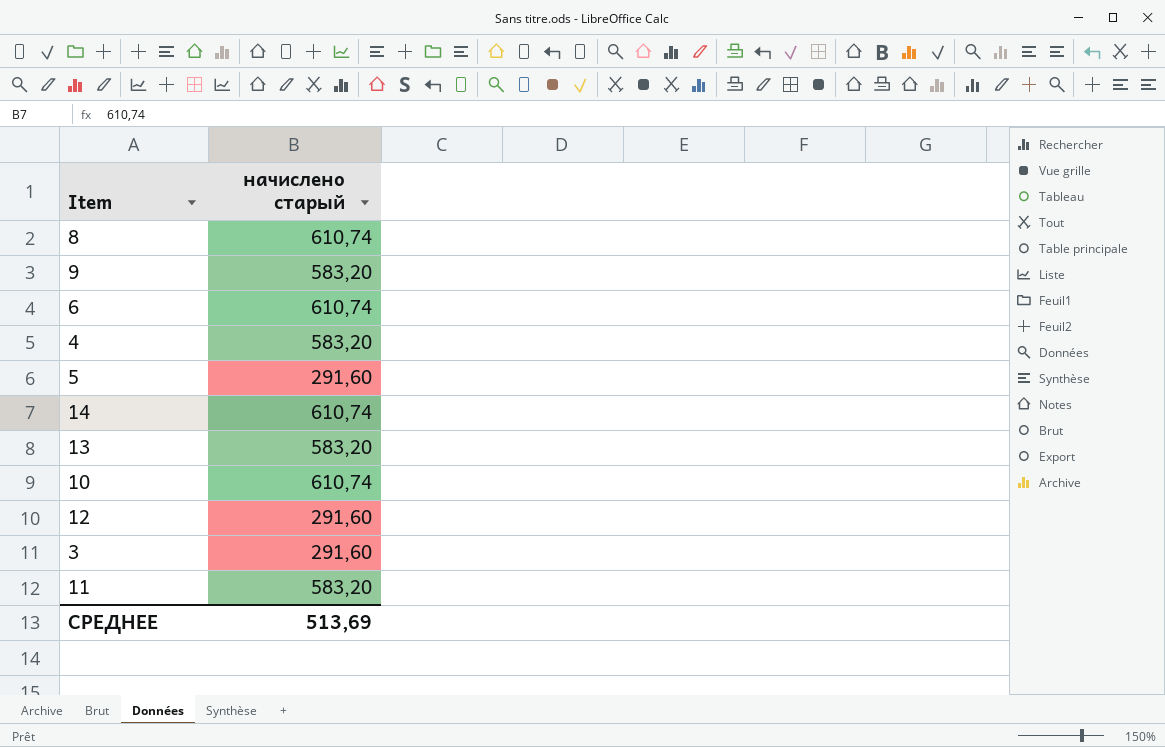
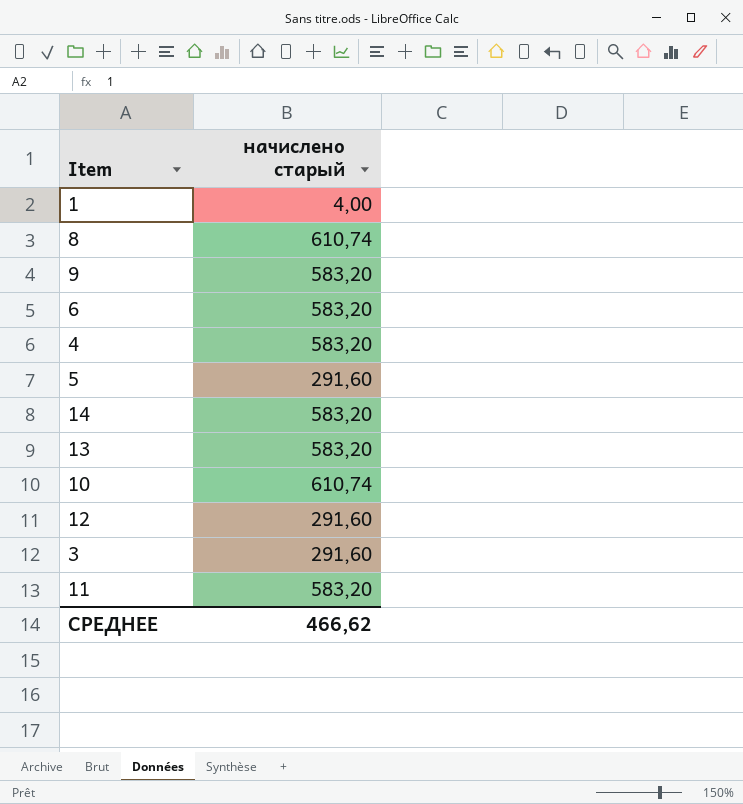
row 1: none -> 4,00
6 | начислено старый: 610,74 -> 583,20
14 | начислено старый: 610,74 -> 583,20
СРЕДНЕЕ | начислено старый: 513,69 -> 466,62

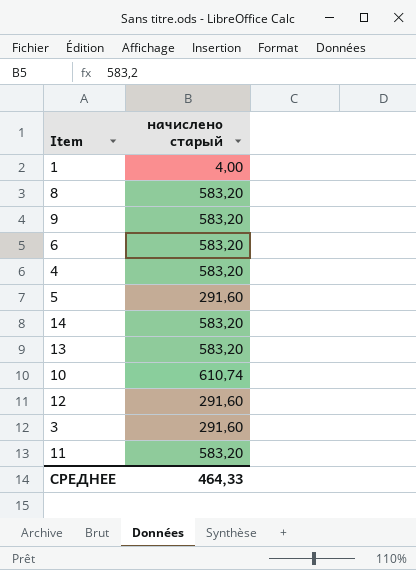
8 | начислено старый: 610,74 -> 583,20
СРЕДНЕЕ | начислено старый: 466,62 -> 464,33

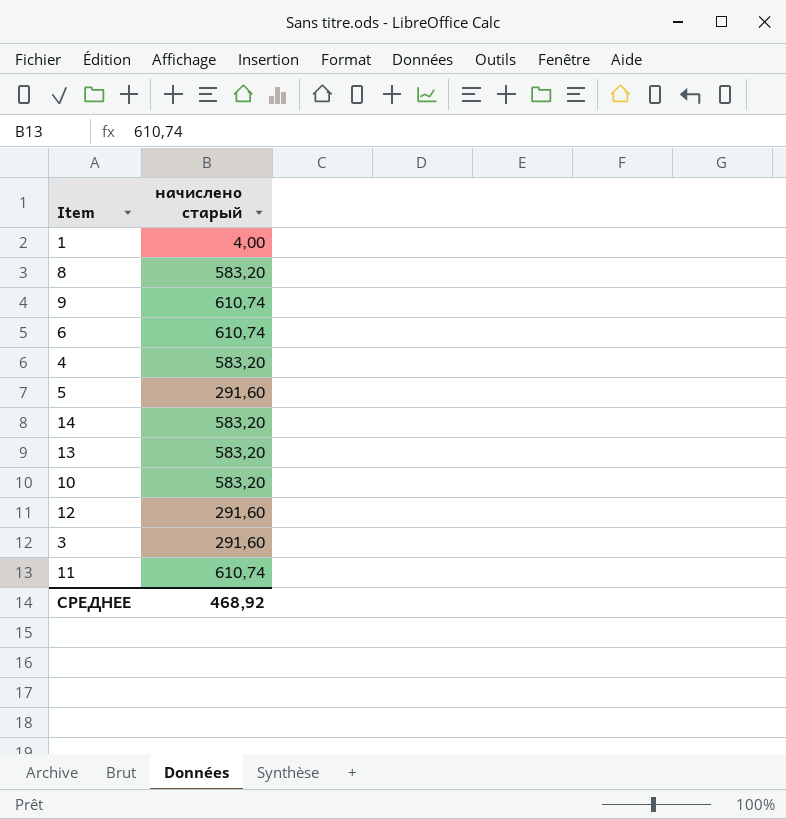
9 | начислено старый: 583,20 -> 610,74
6 | начислено старый: 583,20 -> 610,74
10 | начислено старый: 610,74 -> 583,20
11 | начислено старый: 583,20 -> 610,74
СРЕДНЕЕ | начислено старый: 464,33 -> 468,92

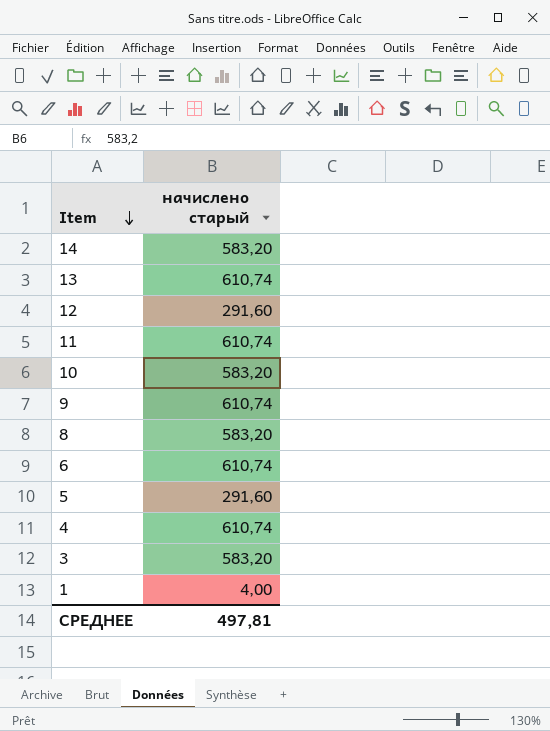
row order: none -> Item descending
13 | начислено старый: 583,20 -> 610,74
4 | начислено старый: 583,20 -> 610,74
3 | начислено старый: 291,60 -> 583,20
СРЕДНЕЕ | начислено старый: 468,92 -> 497,81

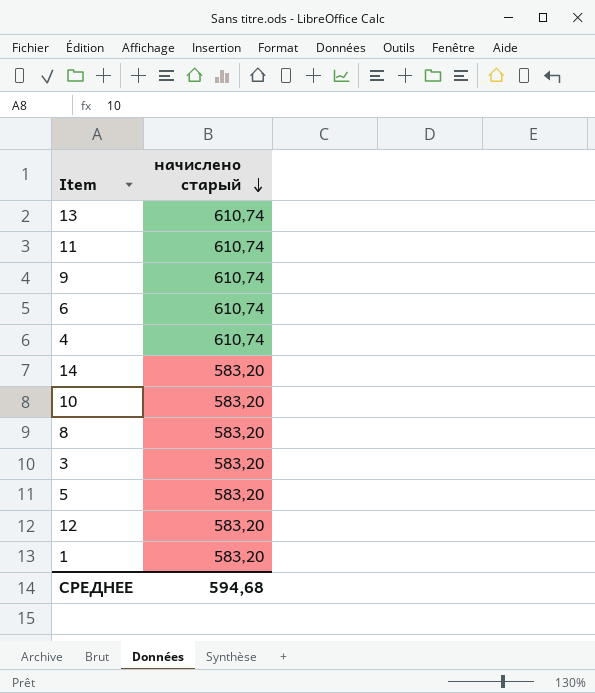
row order: Item descending -> начислено старый descending
5 | начислено старый: 291,60 -> 583,20
12 | начислено старый: 291,60 -> 583,20
1 | начислено старый: 4,00 -> 583,20
СРЕДНЕЕ | начислено старый: 497,81 -> 594,68

